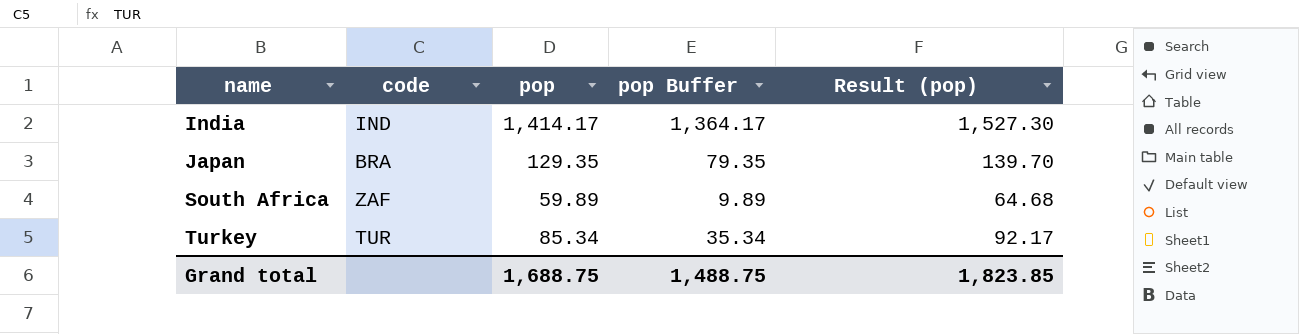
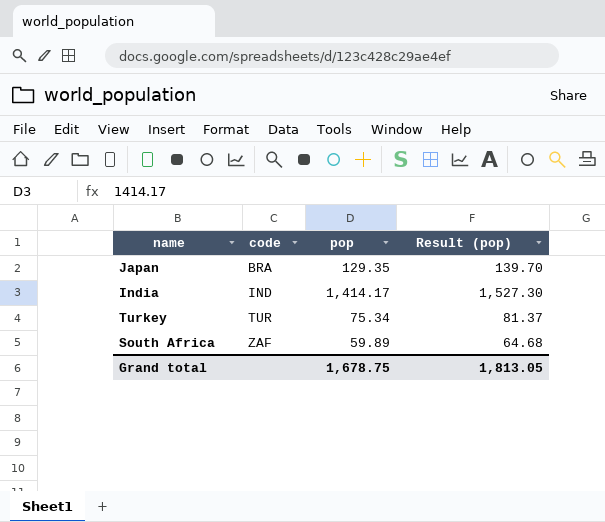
row order: name ascending -> code ascending
column pop Buffer | formula: [pop] - 50 -> none
Turkey | pop: 85.34 -> 75.34
Turkey | Result (pop): 92.17 -> 81.37
Grand total | pop: 1,688.75 -> 1,678.75
Grand total | Result (pop): 1,823.85 -> 1,813.05

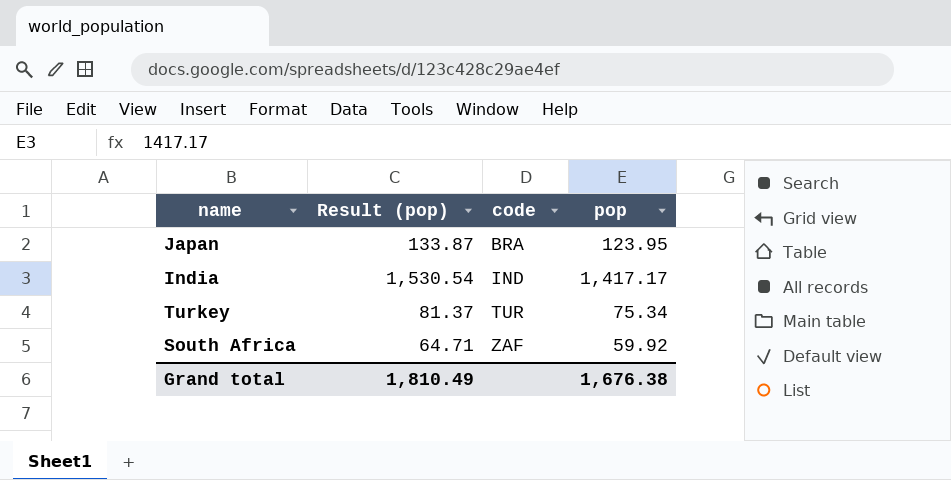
column Result (pop) | position: 4 -> 2
Japan | Result (pop): 139.70 -> 133.87
Japan | pop: 129.35 -> 123.95
India | Result (pop): 1,527.30 -> 1,530.54
India | pop: 1,414.17 -> 1,417.17
South Africa | Result (pop): 64.68 -> 64.71
South Africa | pop: 59.89 -> 59.92
Grand total | Result (pop): 1,813.05 -> 1,810.49
Grand total | pop: 1,678.75 -> 1,676.38

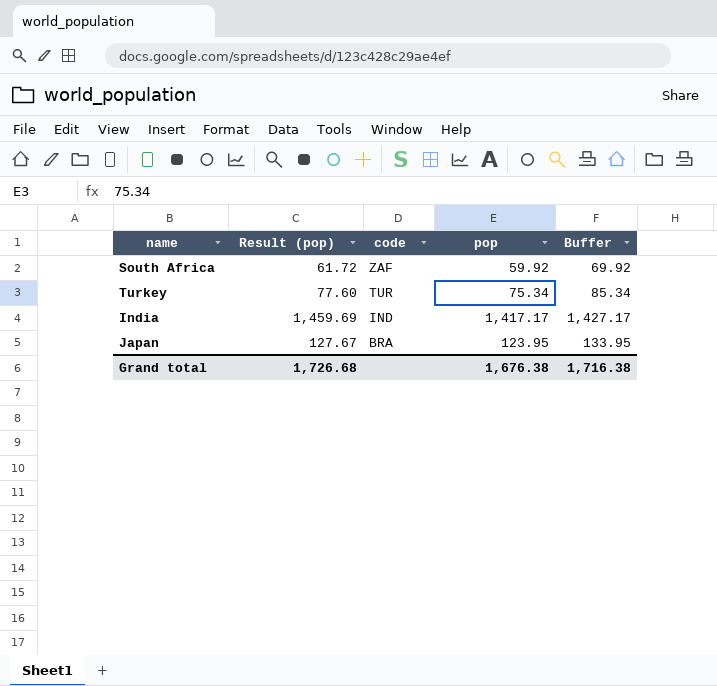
row order: code ascending -> code descending
column Result (pop) | formula: [pop] * 1.08 -> [pop] * 1.03
column Buffer | formula: none -> [pop] + 10
Grand total | Result (pop): 1,810.49 -> 1,726.68

